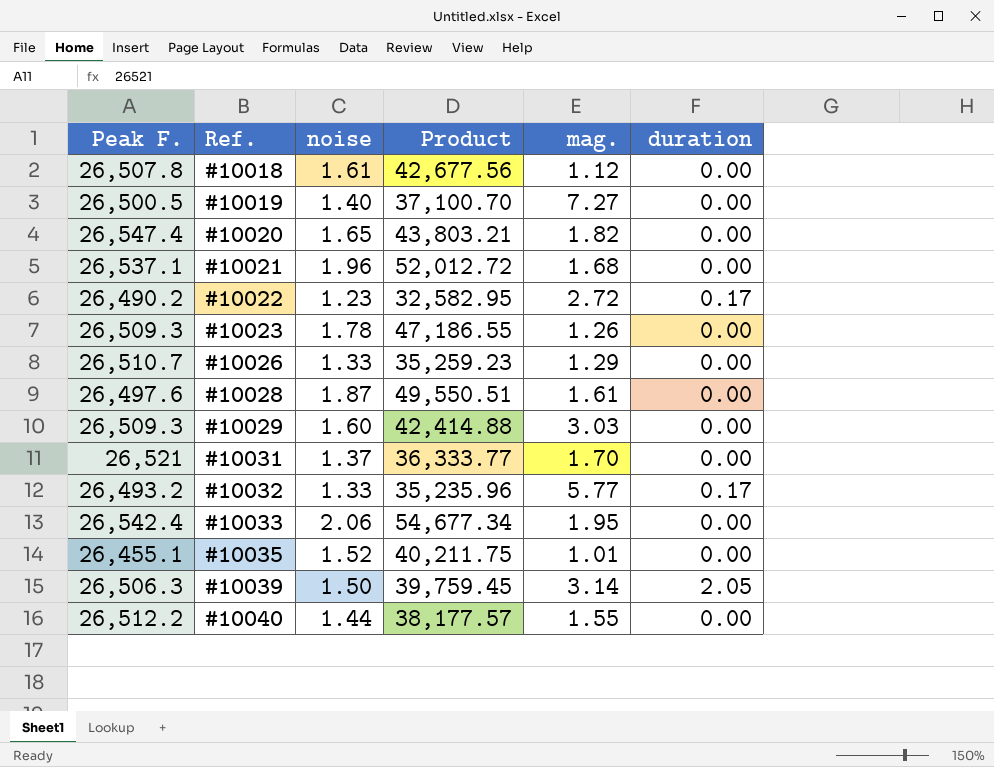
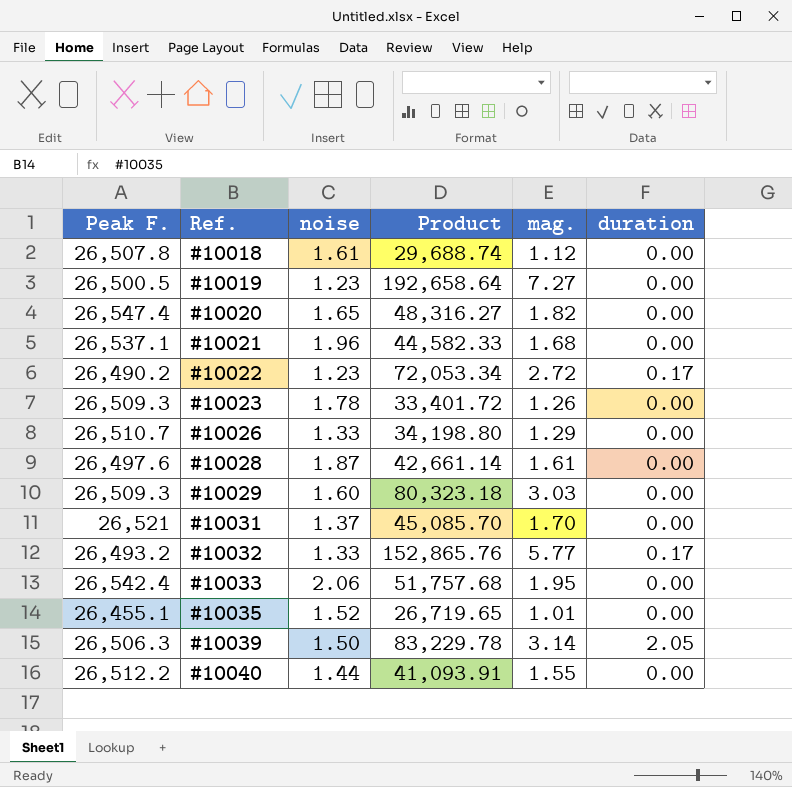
column Product | formula: [Peak F.] * [noise] -> [Peak F.] * [mag.]
#10019 | noise: 1.40 -> 1.23

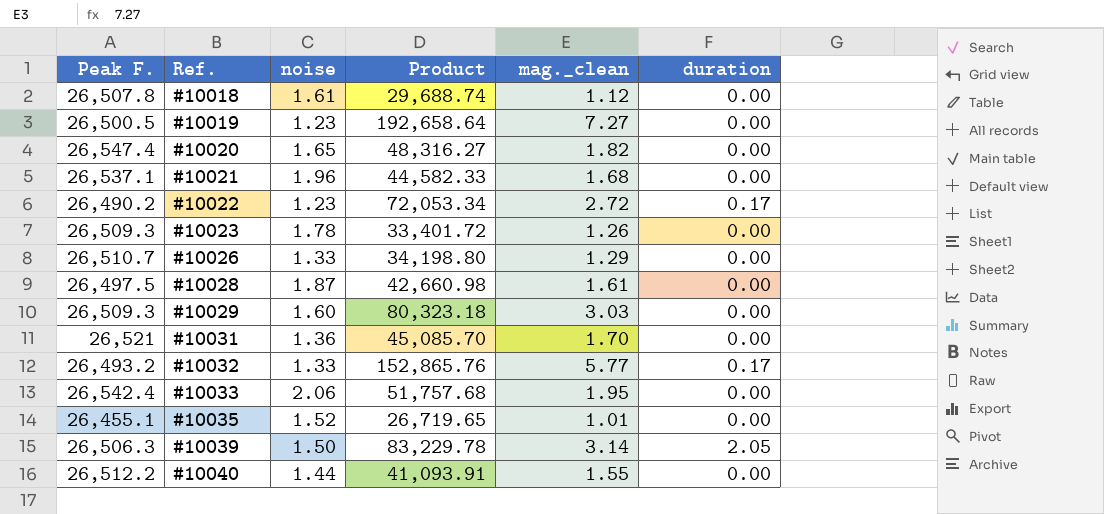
column name: mag. -> mag._clean
#10028 | Peak F.: 26,497.6 -> 26,497.5
#10028 | Product: 42,661.14 -> 42,660.98
#10031 | noise: 1.37 -> 1.36

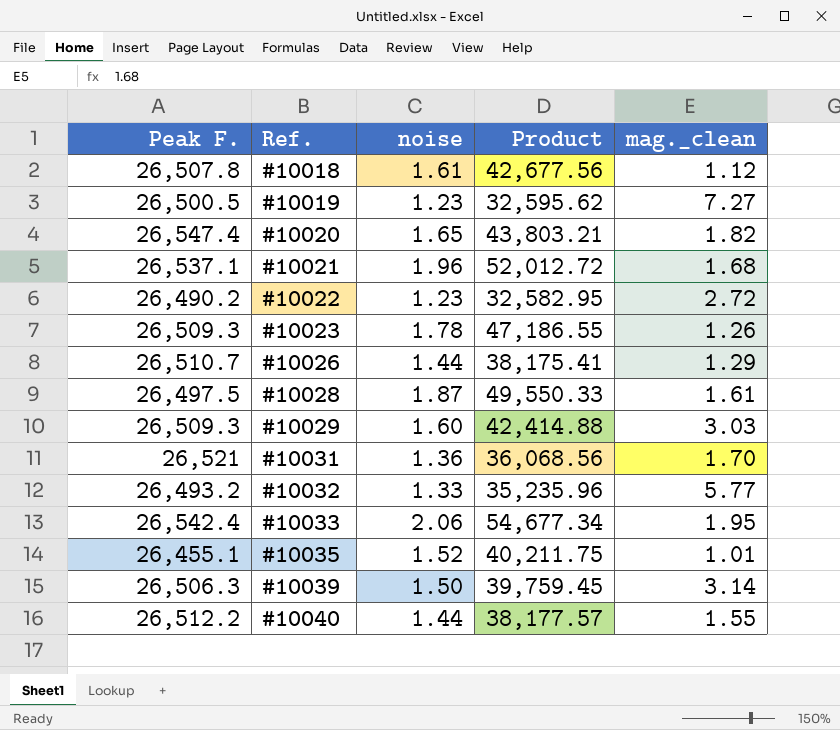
column duration | position: 6 -> none
column Product | formula: [Peak F.] * [mag._clean] -> [Peak F.] * [noise]
#10026 | noise: 1.33 -> 1.44

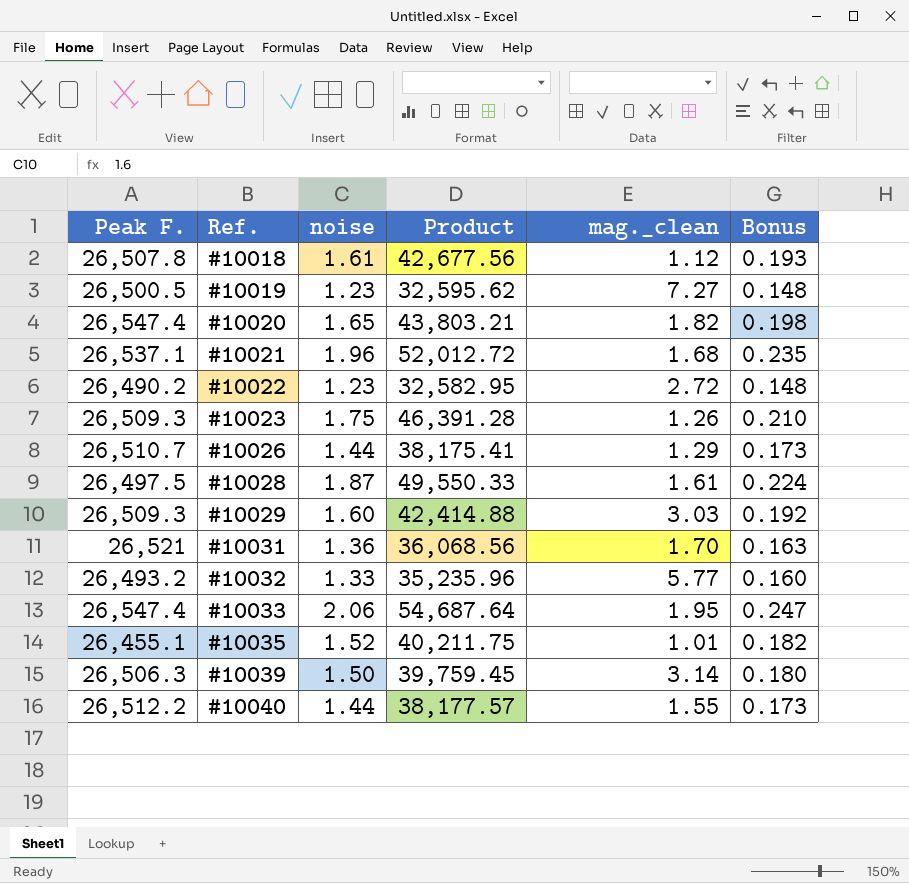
column Bonus | formula: none -> [noise] * 0.12
#10023 | noise: 1.78 -> 1.75
#10023 | Product: 47,186.55 -> 46,391.28
#10033 | Peak F.: 26,542.4 -> 26,547.4
#10033 | Product: 54,677.34 -> 54,687.64

